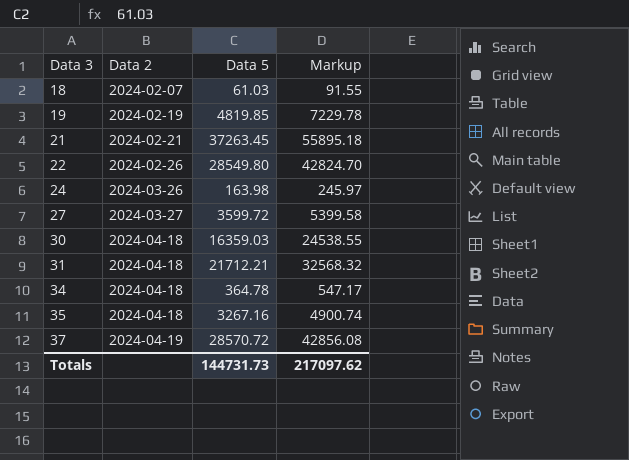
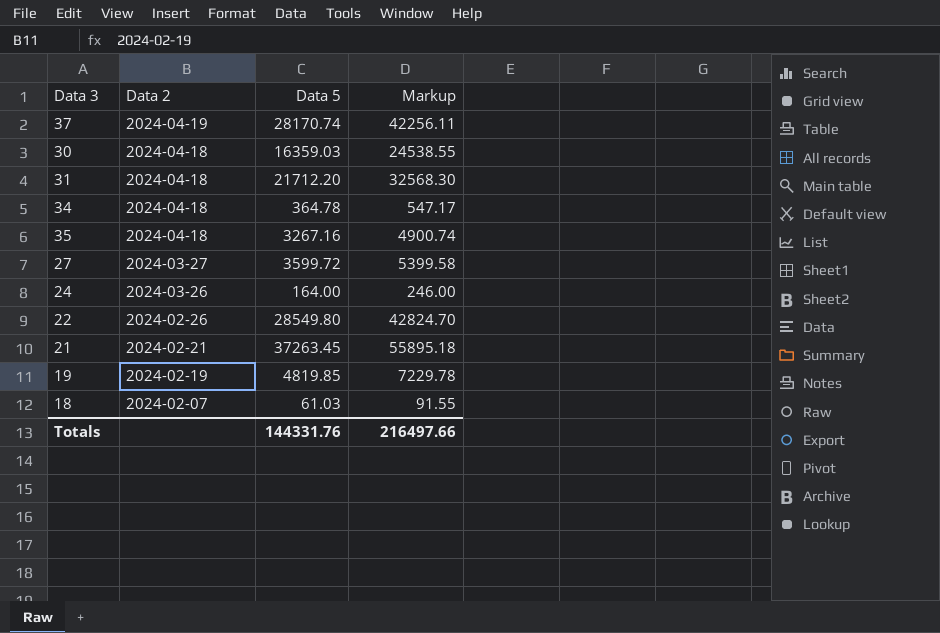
row order: Data 3 ascending -> Data 2 descending
37 | Data 5: 28570.72 -> 28170.74
37 | Markup: 42856.08 -> 42256.11
31 | Data 5: 21712.21 -> 21712.20
31 | Markup: 32568.32 -> 32568.30
24 | Data 5: 163.98 -> 164.00
24 | Markup: 245.97 -> 246.00
Totals | Data 5: 144731.73 -> 144331.76
Totals | Markup: 217097.62 -> 216497.66

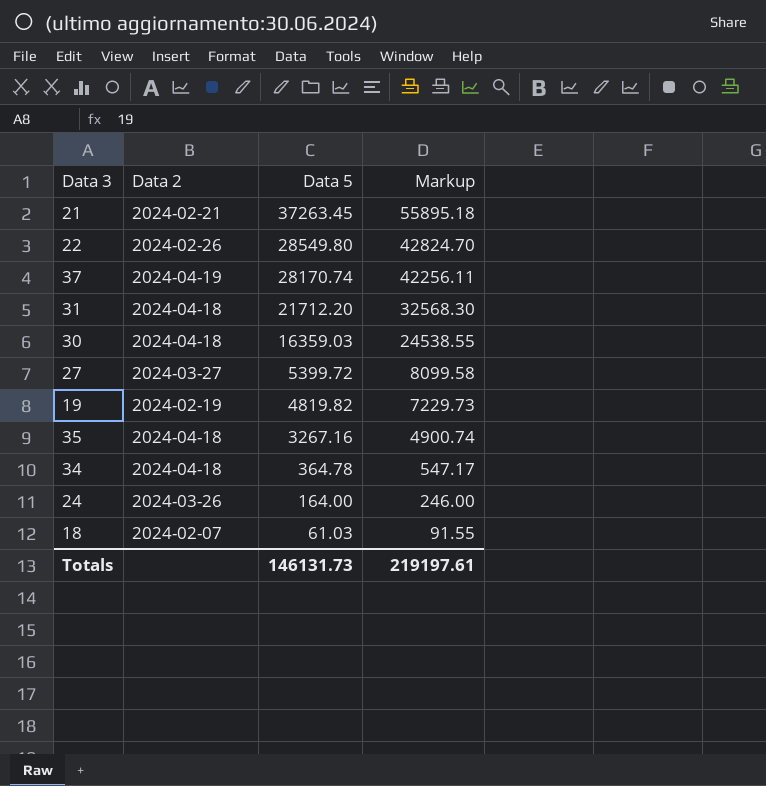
row order: Data 2 descending -> Data 5 descending
27 | Data 5: 3599.72 -> 5399.72
27 | Markup: 5399.58 -> 8099.58
19 | Data 5: 4819.85 -> 4819.82
19 | Markup: 7229.78 -> 7229.73
Totals | Data 5: 144331.76 -> 146131.73
Totals | Markup: 216497.66 -> 219197.61

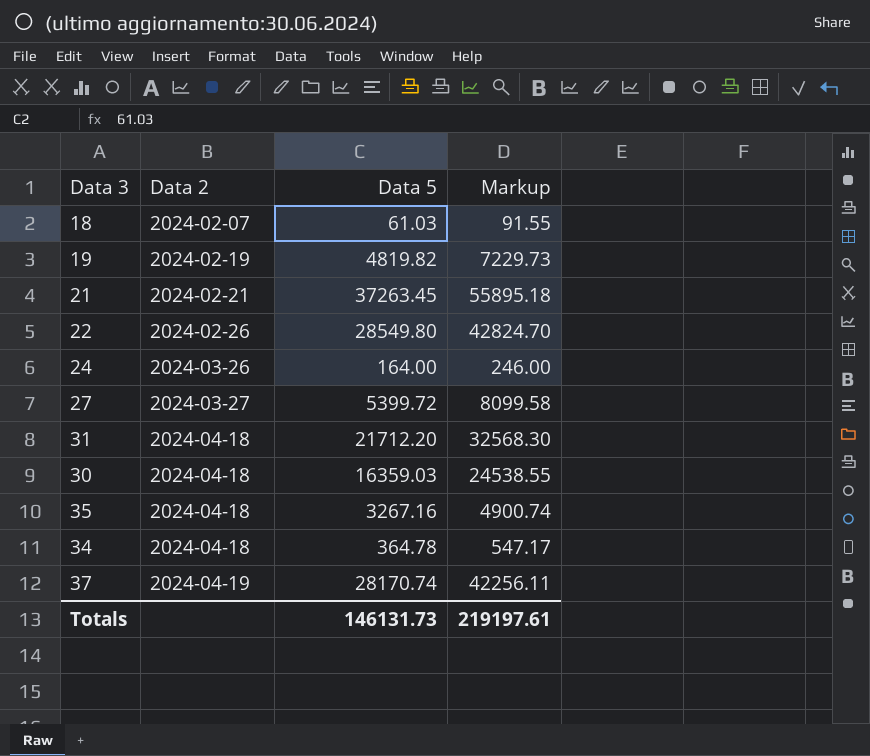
row order: Data 5 descending -> Data 2 ascending

